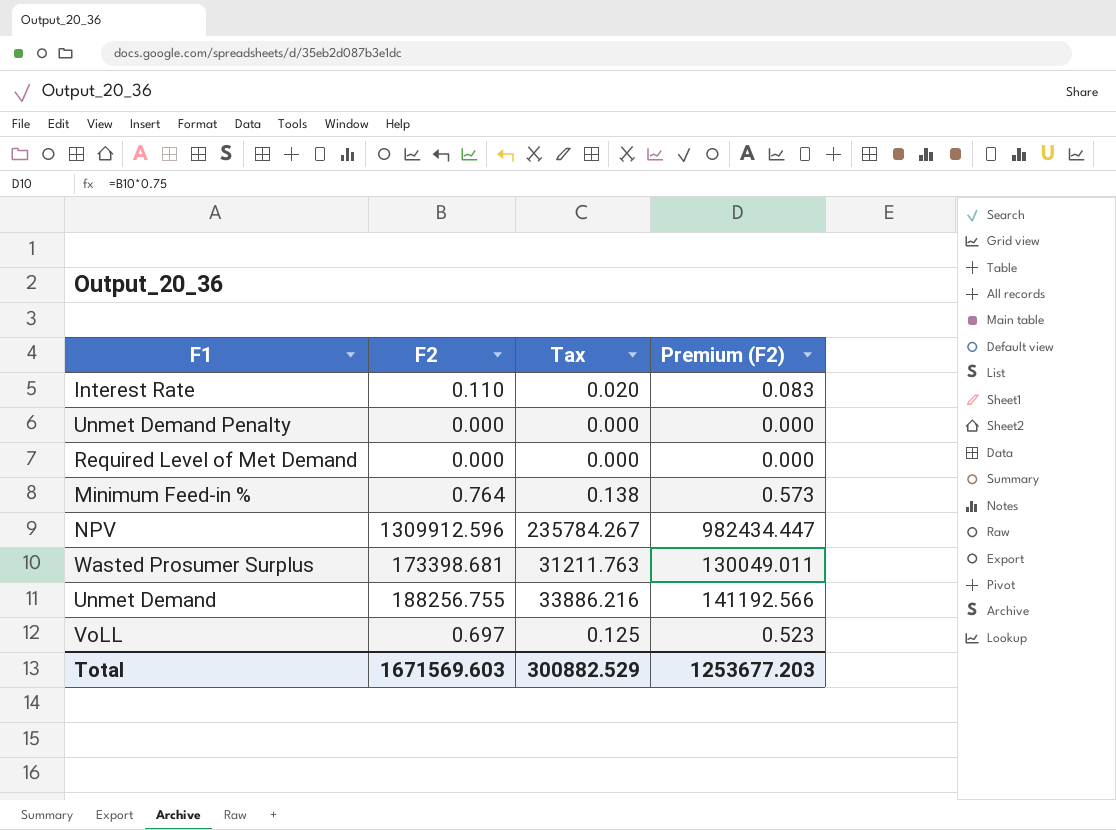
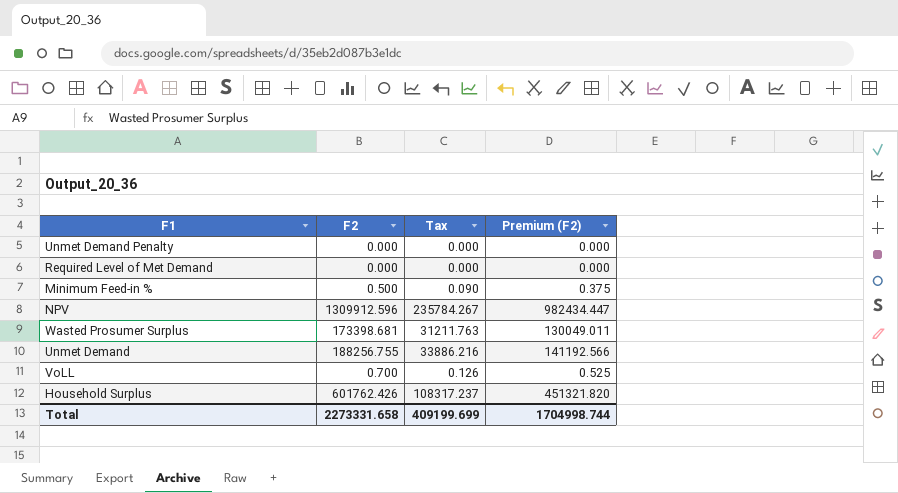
row Interest Rate: 0.110 | 0.020 | 0.083 -> none
Minimum Feed-in % | F2: 0.764 -> 0.500
Minimum Feed-in % | Tax: 0.138 -> 0.090
Minimum Feed-in % | Premium (F2): 0.573 -> 0.375
VoLL | F2: 0.697 -> 0.700
VoLL | Tax: 0.125 -> 0.126
VoLL | Premium (F2): 0.523 -> 0.525
row Household Surplus: none -> 601762.426 | 108317.237 | 451321.820
Total | F2: 1671569.603 -> 2273331.658
Total | Tax: 300882.529 -> 409199.699
Total | Premium (F2): 1253677.203 -> 1704998.744

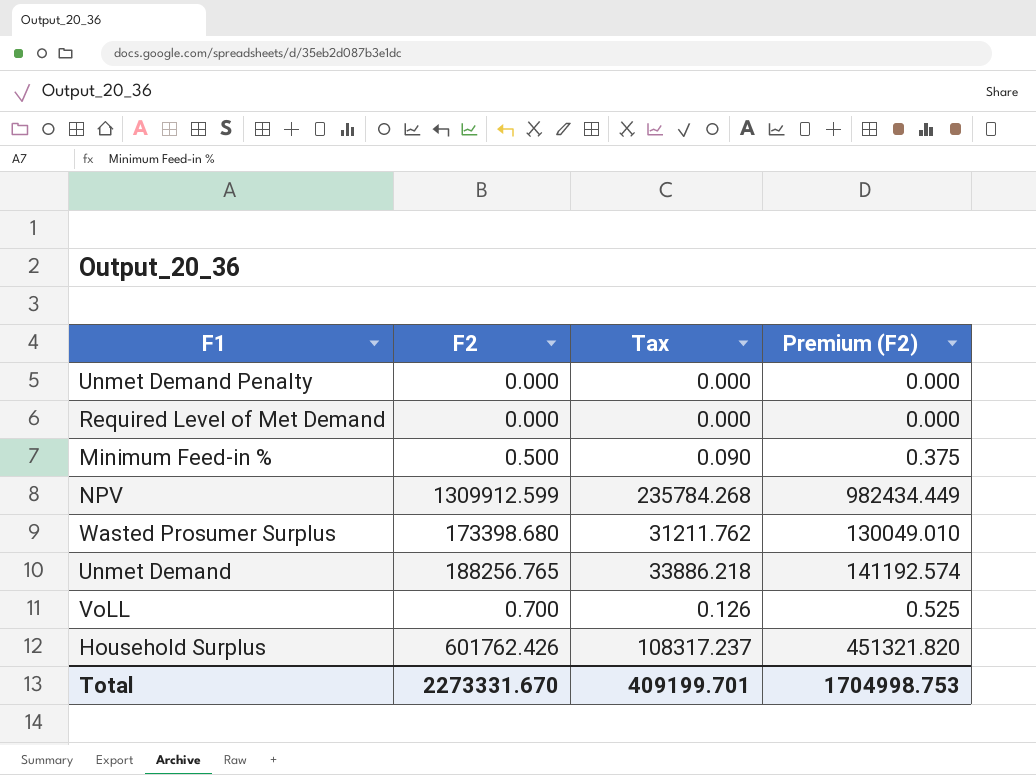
NPV | F2: 1309912.596 -> 1309912.599
NPV | Tax: 235784.267 -> 235784.268
NPV | Premium (F2): 982434.447 -> 982434.449
Wasted Prosumer Surplus | F2: 173398.681 -> 173398.680
Wasted Prosumer Surplus | Tax: 31211.763 -> 31211.762
Wasted Prosumer Surplus | Premium (F2): 130049.011 -> 130049.010
Unmet Demand | F2: 188256.755 -> 188256.765
Unmet Demand | Tax: 33886.216 -> 33886.218
Unmet Demand | Premium (F2): 141192.566 -> 141192.574
Total | F2: 2273331.658 -> 2273331.670
Total | Tax: 409199.699 -> 409199.701
Total | Premium (F2): 1704998.744 -> 1704998.753

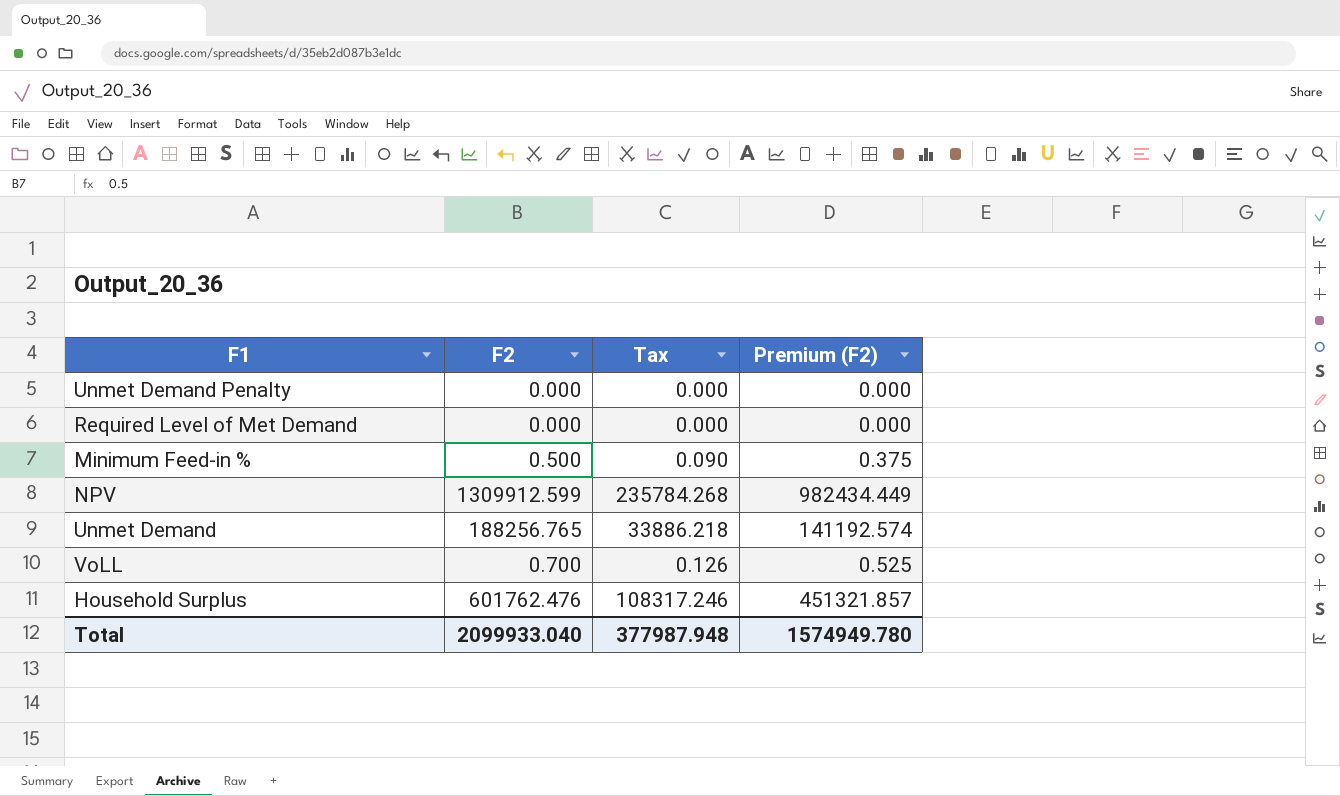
row Wasted Prosumer Surplus: 173398.680 | 31211.762 | 130049.010 -> none
Household Surplus | F2: 601762.426 -> 601762.476
Household Surplus | Tax: 108317.237 -> 108317.246
Household Surplus | Premium (F2): 451321.820 -> 451321.857
Total | F2: 2273331.670 -> 2099933.040
Total | Tax: 409199.701 -> 377987.948
Total | Premium (F2): 1704998.753 -> 1574949.780

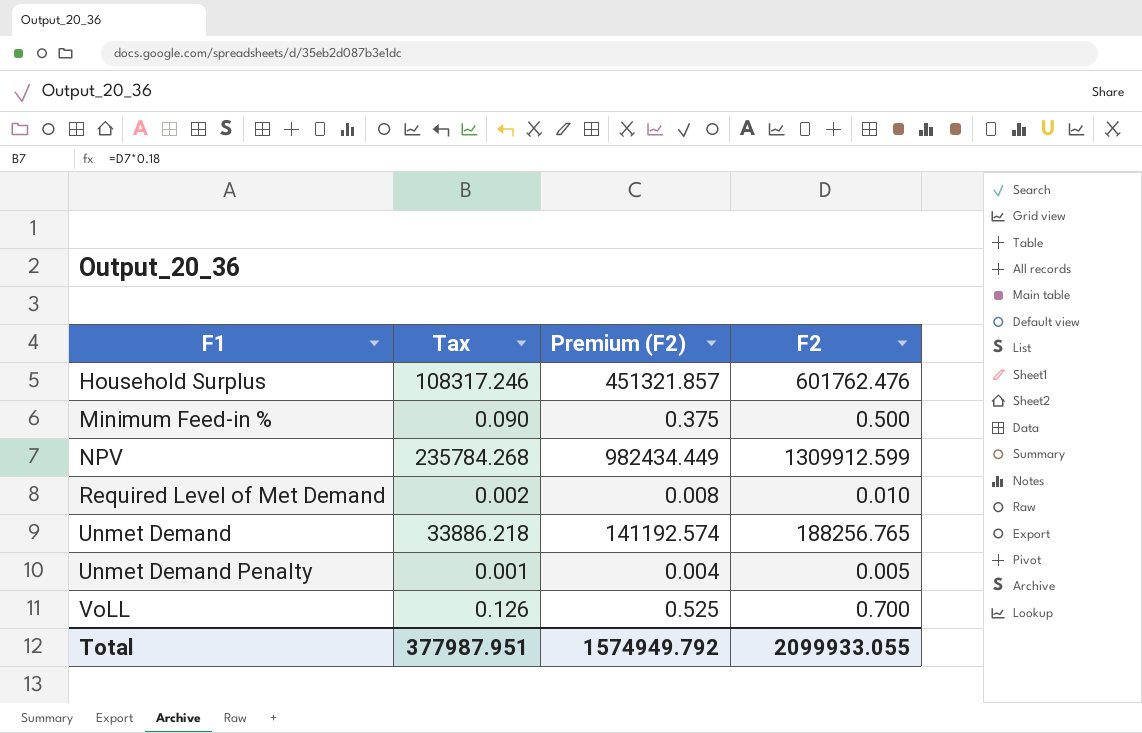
row order: none -> F1 ascending
column F2 | position: 2 -> 4
Required Level of Met Demand | Tax: 0.000 -> 0.002
Required Level of Met Demand | Premium (F2): 0.000 -> 0.008
Required Level of Met Demand | F2: 0.000 -> 0.010
Unmet Demand Penalty | Tax: 0.000 -> 0.001
Unmet Demand Penalty | Premium (F2): 0.000 -> 0.004
Unmet Demand Penalty | F2: 0.000 -> 0.005
Total | Tax: 377987.948 -> 377987.951
Total | Premium (F2): 1574949.780 -> 1574949.792
Total | F2: 2099933.040 -> 2099933.055

